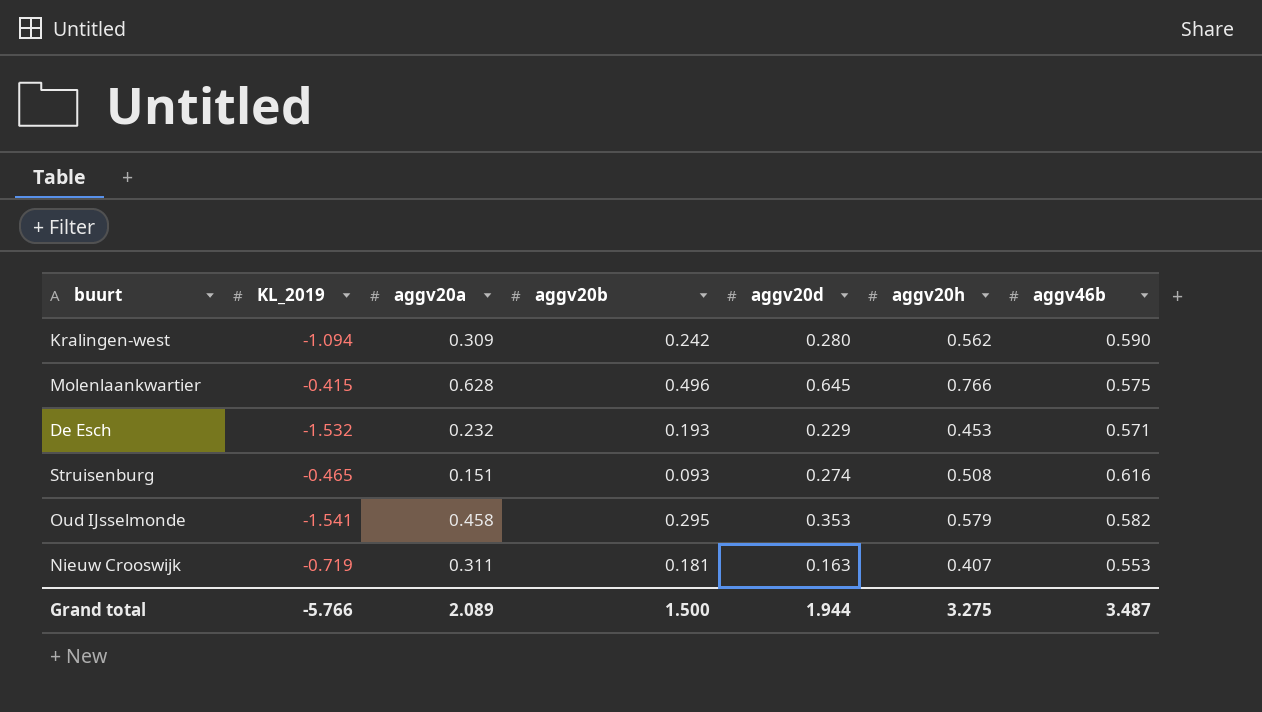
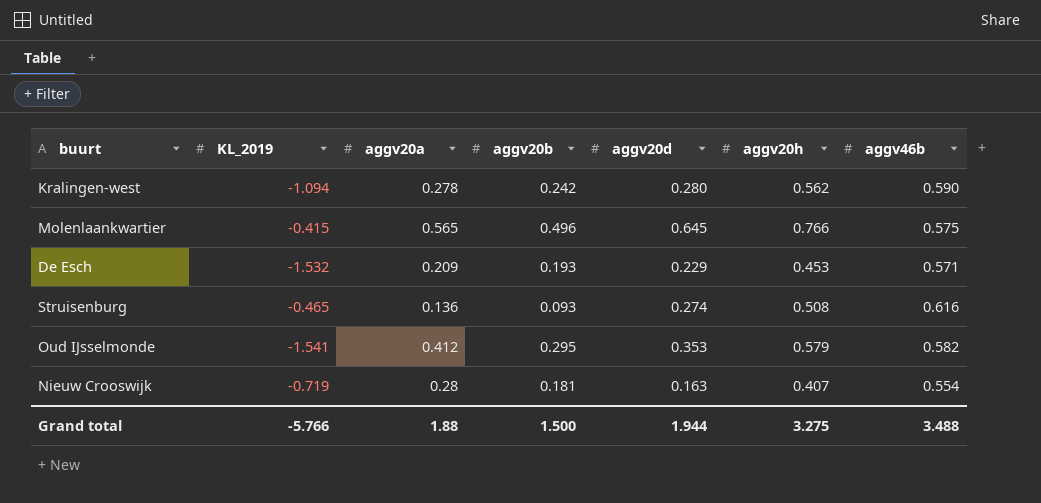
Kralingen-west | aggv20a: 0.309 -> 0.278
Molenlaankwartier | aggv20a: 0.628 -> 0.565
De Esch | aggv20a: 0.232 -> 0.209
Struisenburg | aggv20a: 0.151 -> 0.136
Oud IJsselmonde | aggv20a: 0.458 -> 0.412
Nieuw Crooswijk | aggv20a: 0.311 -> 0.28
Nieuw Crooswijk | aggv46b: 0.553 -> 0.554
Grand total | aggv20a: 2.089 -> 1.88
Grand total | aggv46b: 3.487 -> 3.488

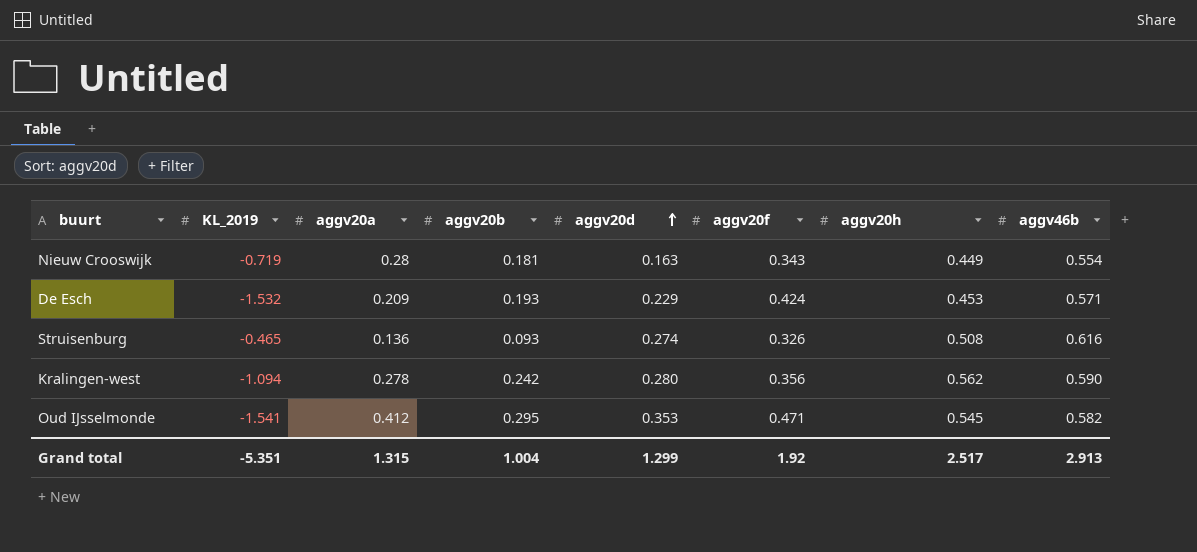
row order: none -> aggv20d ascending
column aggv20f | position: none -> 6
row Molenlaankwartier: -0.415 | 0.565 | 0.496 | 0.645 | 0.766 | 0.575 -> none
Nieuw Crooswijk | aggv20h: 0.407 -> 0.449
Oud IJsselmonde | aggv20h: 0.579 -> 0.545
Grand total | KL_2019: -5.766 -> -5.351
Grand total | aggv20a: 1.88 -> 1.315
Grand total | aggv20b: 1.500 -> 1.004
Grand total | aggv20d: 1.944 -> 1.299
Grand total | aggv20h: 3.275 -> 2.517
Grand total | aggv46b: 3.488 -> 2.913

